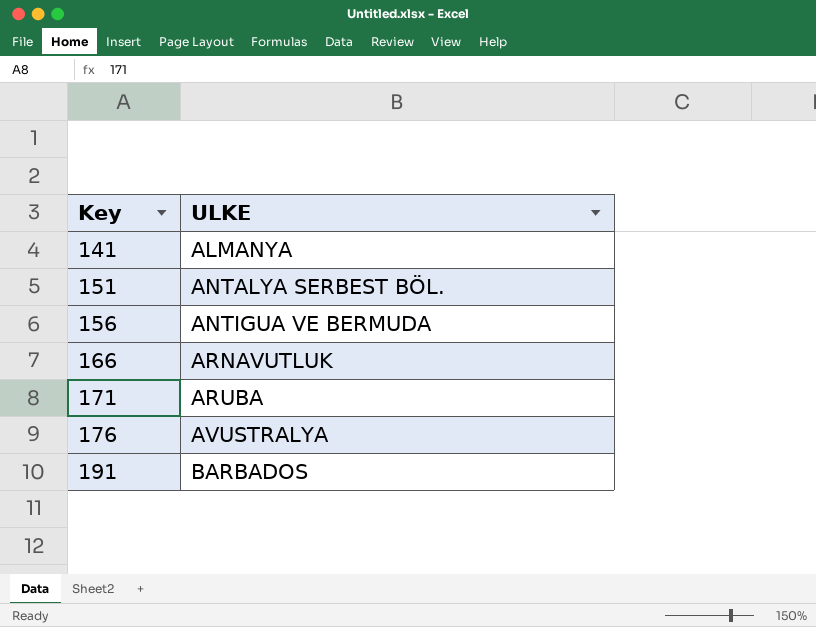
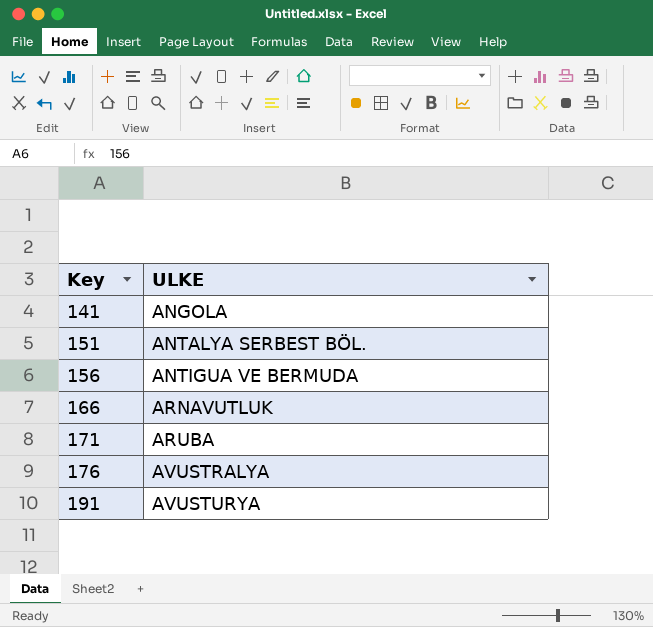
141 | ULKE: ALMANYA -> ANGOLA
191 | ULKE: BARBADOS -> AVUSTURYA

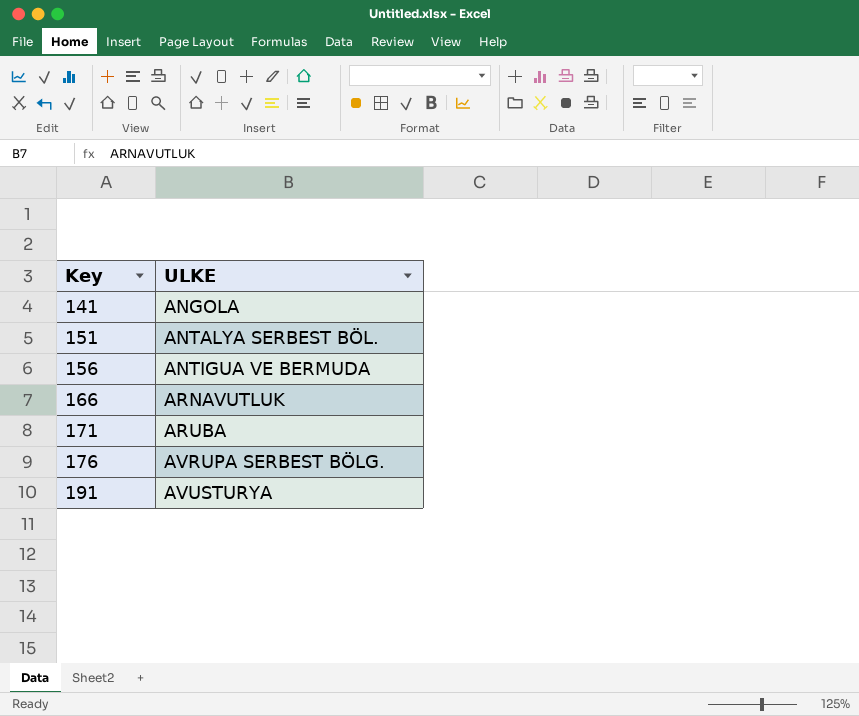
176 | ULKE: AVUSTRALYA -> AVRUPA SERBEST BÖLG.

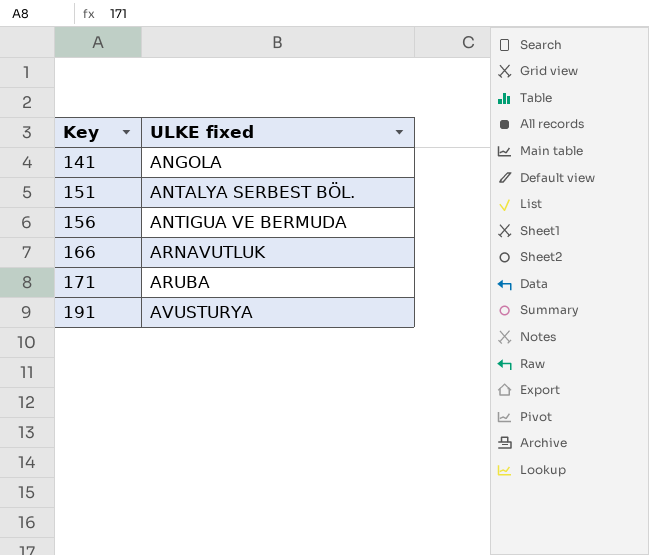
column name: ULKE -> ULKE fixed
row 176: AVRUPA SERBEST BÖLG. -> none

